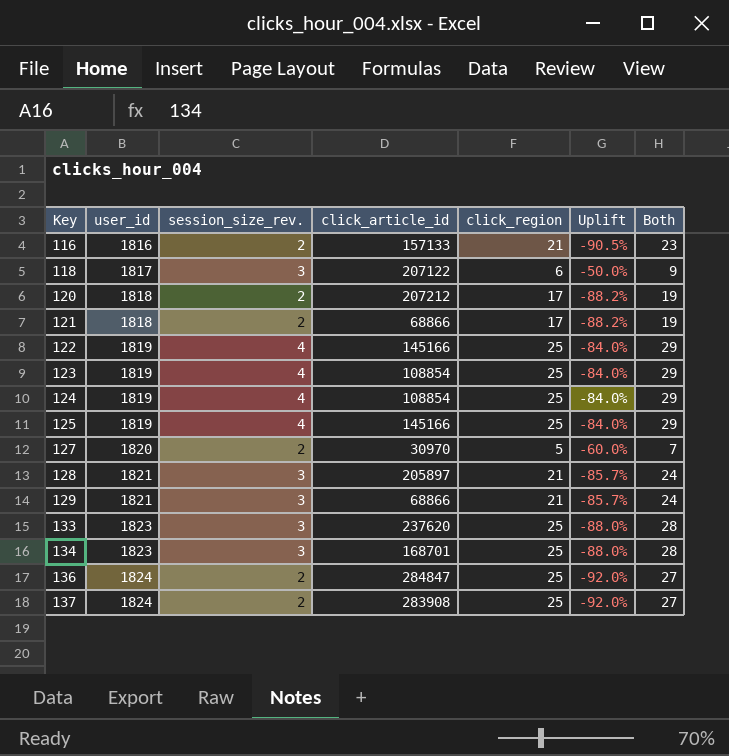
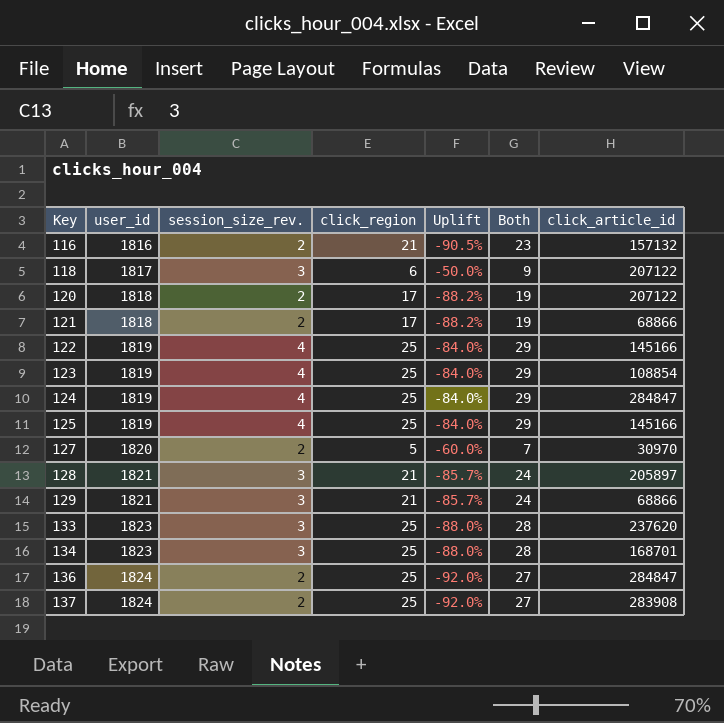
column click_article_id | position: 4 -> 7
116 | click_article_id: 157133 -> 157132
120 | click_article_id: 207212 -> 207122
124 | click_article_id: 108854 -> 284847

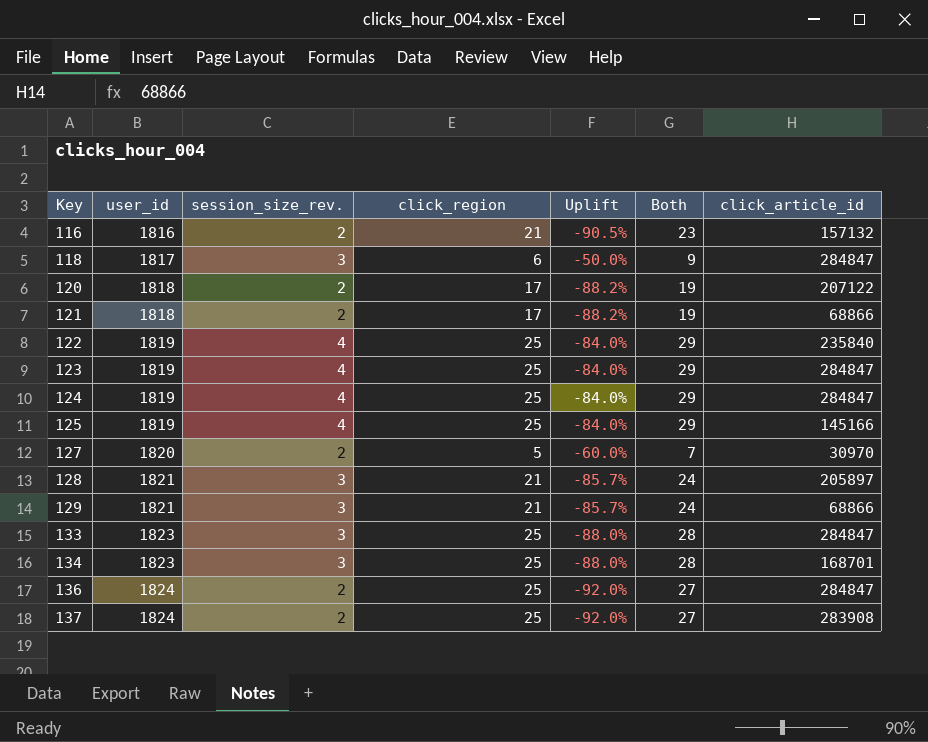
118 | click_article_id: 207122 -> 284847
122 | click_article_id: 145166 -> 235840
123 | click_article_id: 108854 -> 284847
133 | click_article_id: 237620 -> 284847

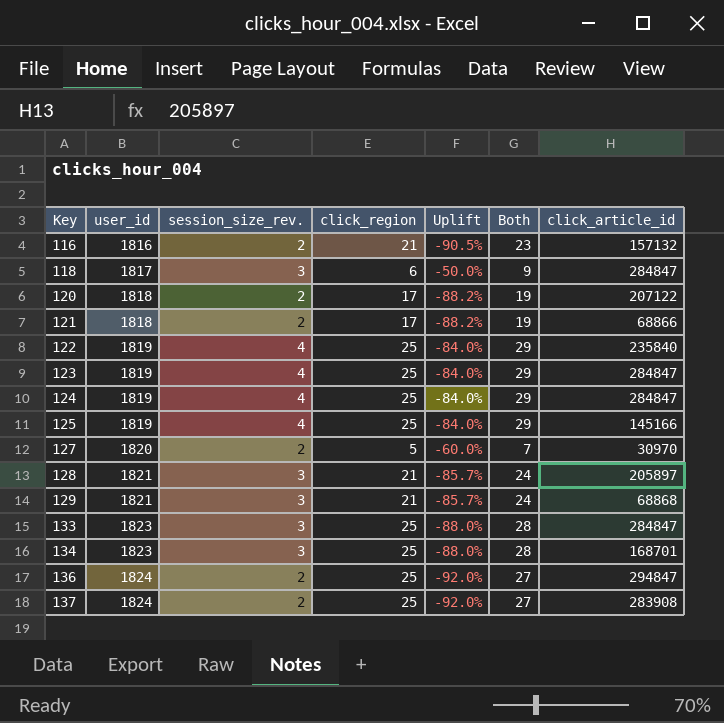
129 | click_article_id: 68866 -> 68868
136 | click_article_id: 284847 -> 294847

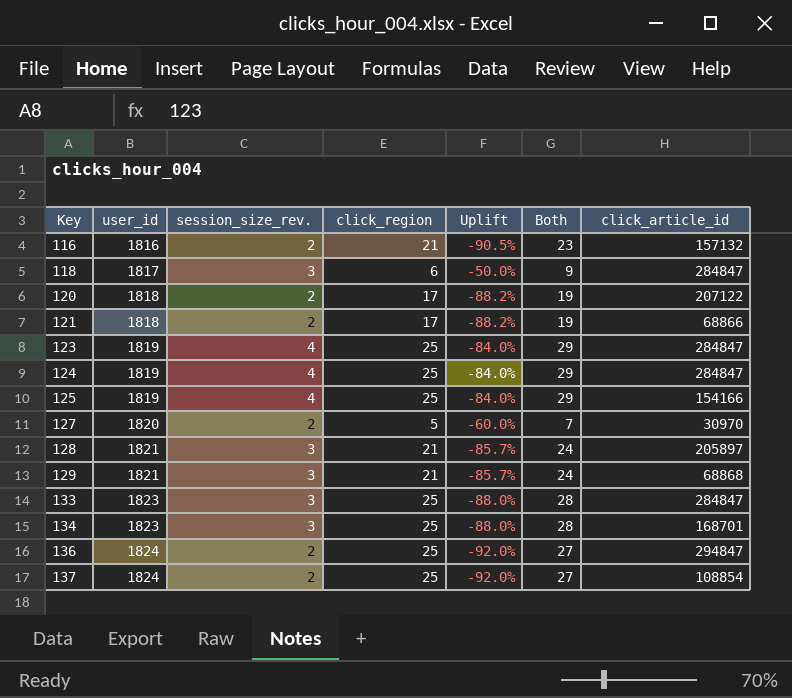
row 122: 1819 | 4 | 25 | -84.0% | 29 | 235840 -> none
125 | click_article_id: 145166 -> 154166
137 | click_article_id: 283908 -> 108854

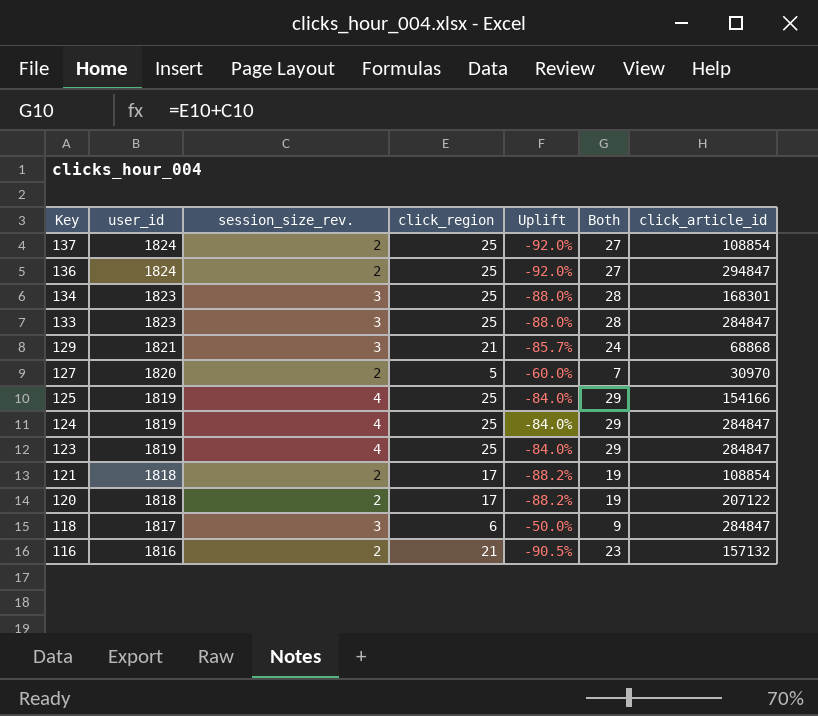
row order: Key ascending -> Key descending
row 128: 1821 | 3 | 21 | -85.7% | 24 | 205897 -> none
134 | click_article_id: 168701 -> 168301
121 | click_article_id: 68866 -> 108854

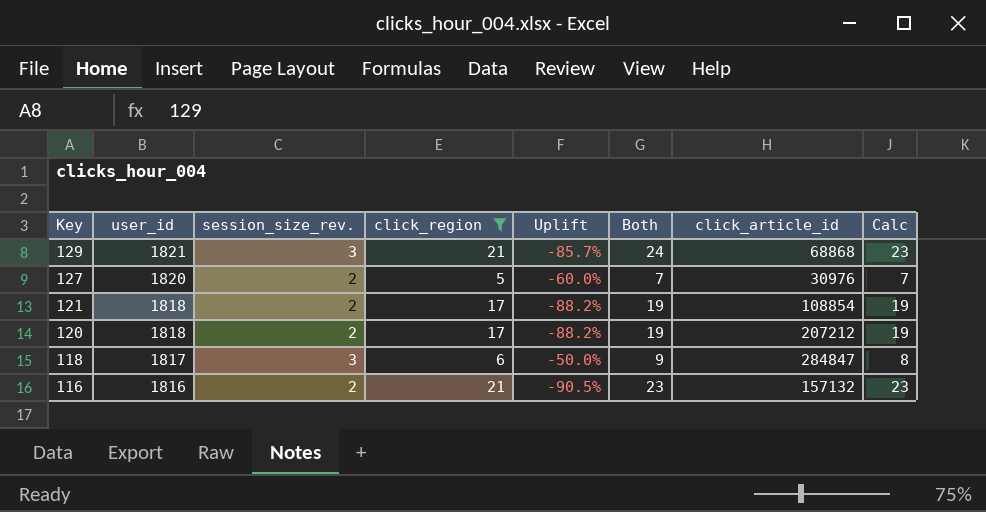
filter: none -> click_region != 25
column Calc | formula: none -> [click_region] + 2
127 | click_article_id: 30970 -> 30976
120 | click_article_id: 207122 -> 207212

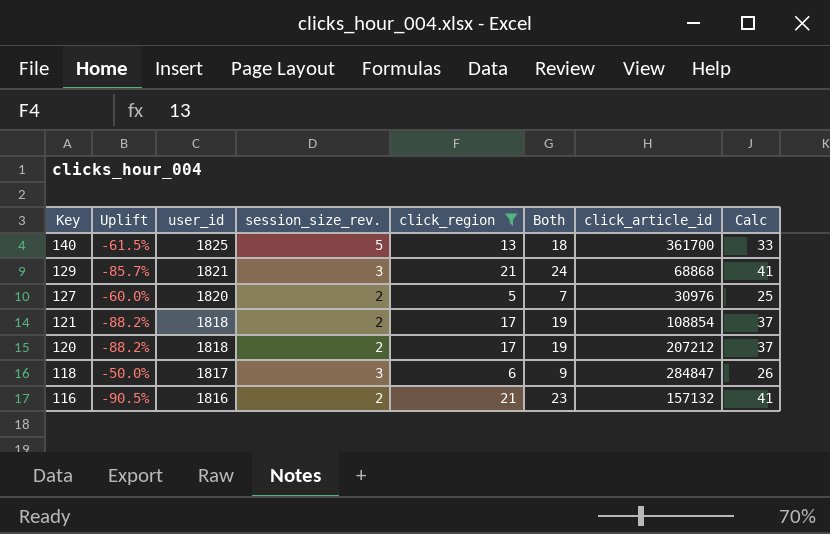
column Uplift | position: 5 -> 2
column Calc | formula: [click_region] + 2 -> [click_region] + 20
row 140: none -> -61.5% | 1825 | 5 | 13 | 18 | 361700 | 33

